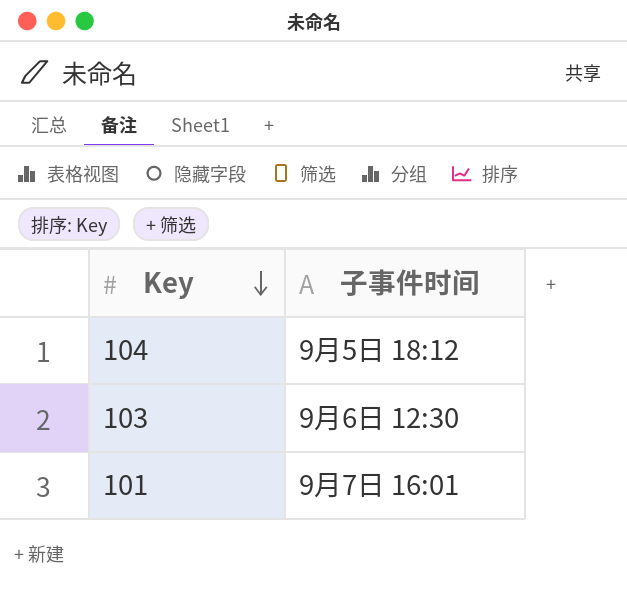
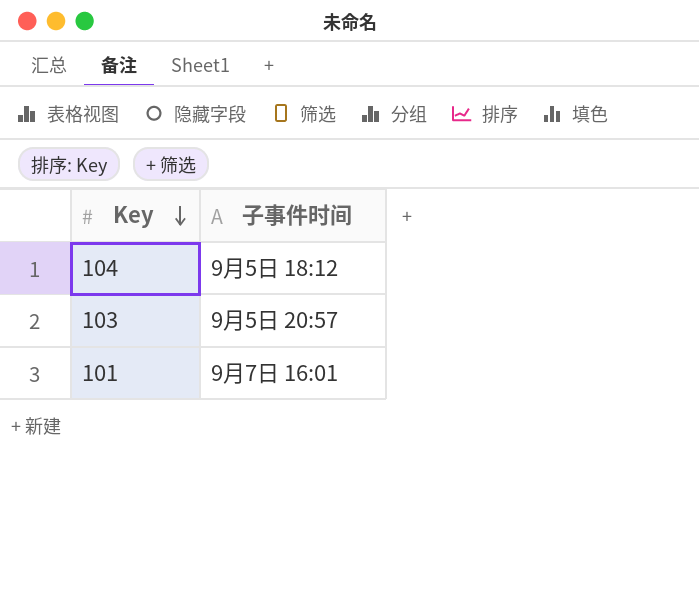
103 | 子事件时间: 9月6日 12:30 -> 9月5日 20:57

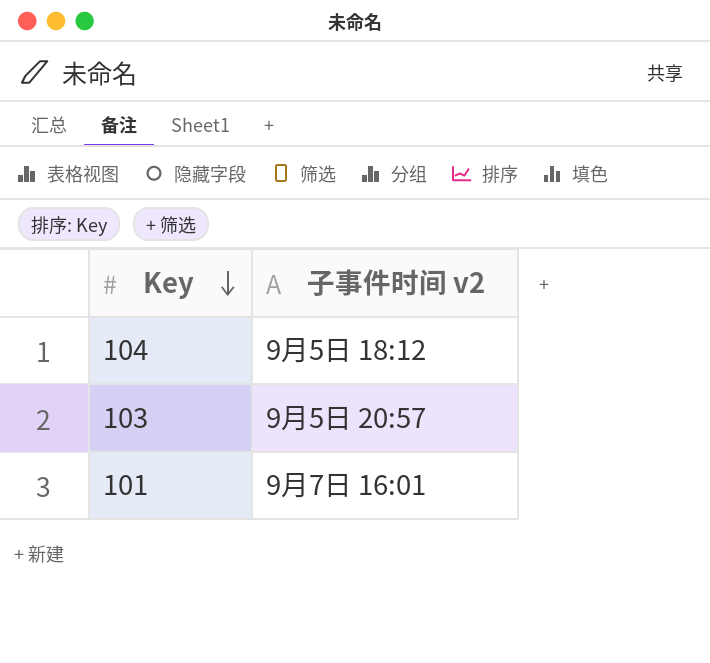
column name: 子事件时间 -> 子事件时间 v2

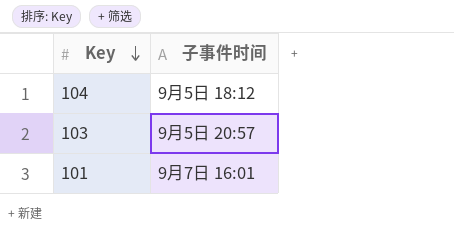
column name: 子事件时间 v2 -> 子事件时间

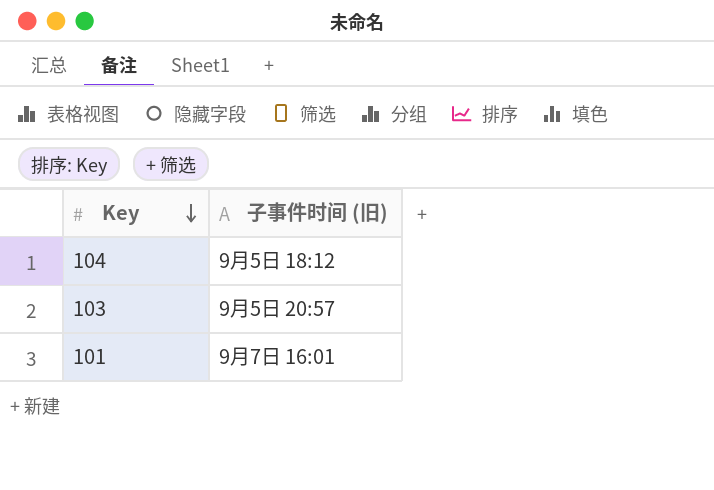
column name: 子事件时间 -> 子事件时间 (旧)

